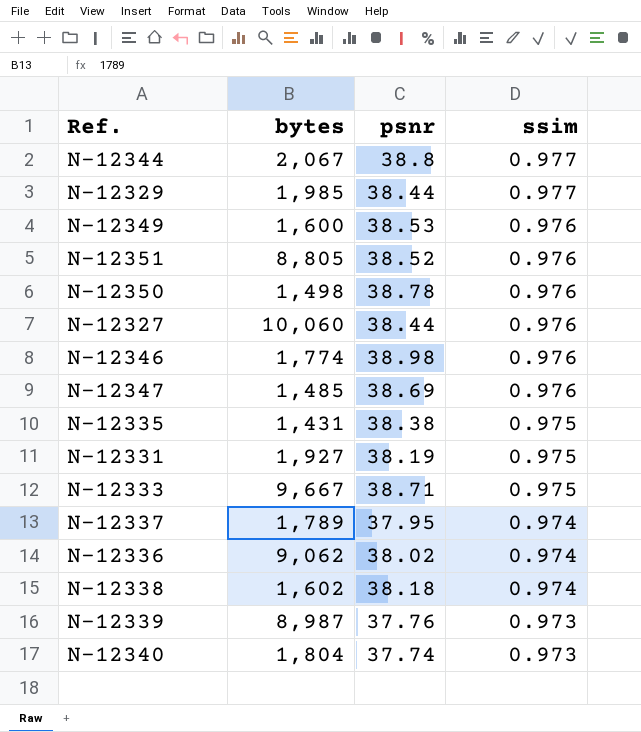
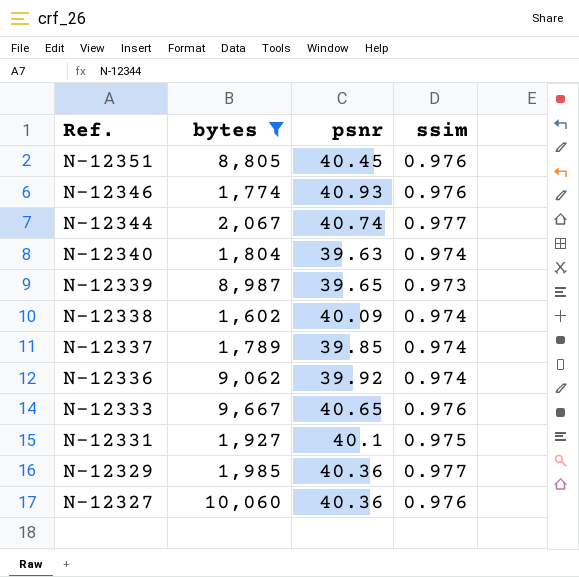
filter: none -> bytes >= 1,602
row order: ssim descending -> Ref. descending
N-12351 | psnr: 38.52 -> 40.45
N-12346 | psnr: 38.98 -> 40.93
N-12344 | psnr: 38.8 -> 40.74
N-12340 | psnr: 37.74 -> 39.63
N-12340 | ssim: 0.973 -> 0.974
N-12339 | psnr: 37.76 -> 39.65
N-12338 | psnr: 38.18 -> 40.09
N-12337 | psnr: 37.95 -> 39.85
N-12336 | psnr: 38.02 -> 39.92
N-12333 | psnr: 38.71 -> 40.65
N-12333 | ssim: 0.975 -> 0.976
N-12331 | psnr: 38.19 -> 40.1
N-12329 | psnr: 38.44 -> 40.36
N-12327 | psnr: 38.44 -> 40.36

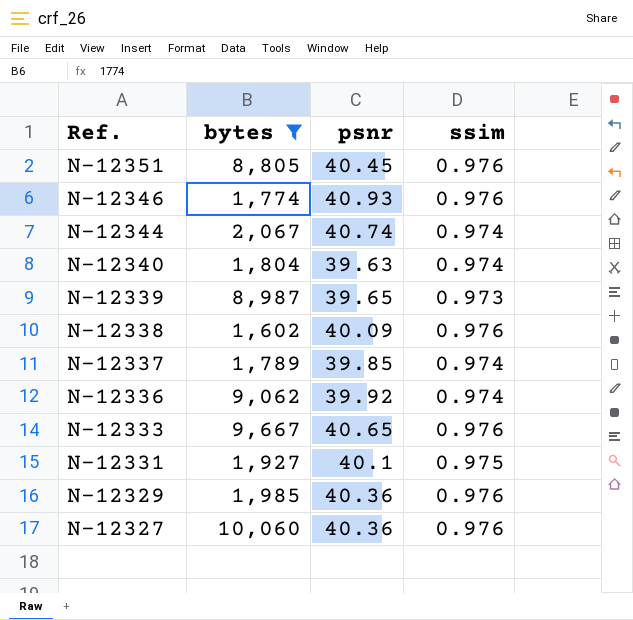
N-12344 | ssim: 0.977 -> 0.974
N-12338 | ssim: 0.974 -> 0.976
N-12329 | ssim: 0.977 -> 0.976

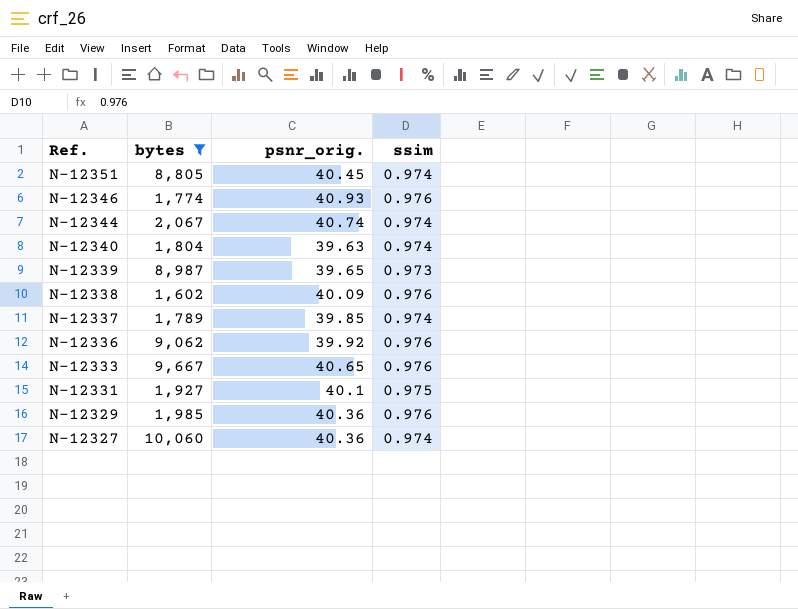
column name: psnr -> psnr_orig.
N-12351 | ssim: 0.976 -> 0.974
N-12336 | ssim: 0.974 -> 0.976
N-12327 | ssim: 0.976 -> 0.974

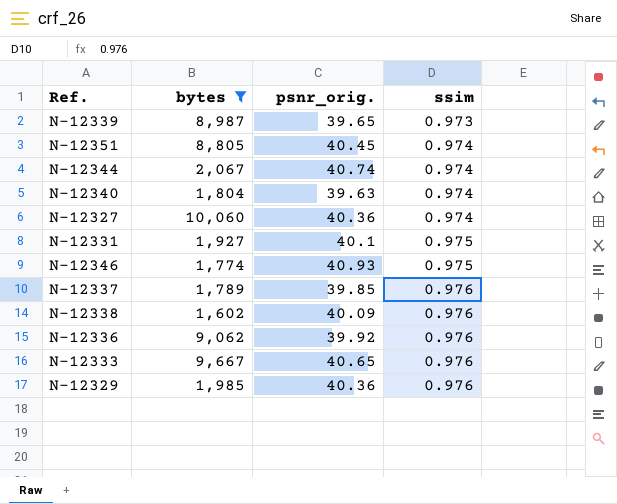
row order: Ref. descending -> ssim ascending
N-12346 | ssim: 0.976 -> 0.975
N-12337 | ssim: 0.974 -> 0.976

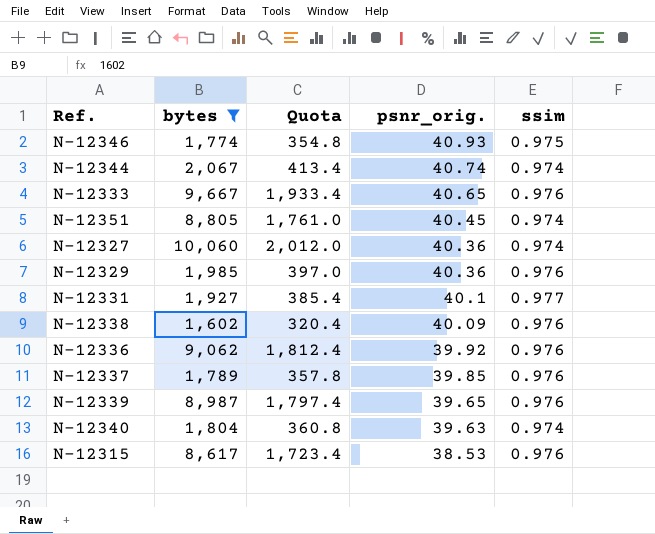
row order: ssim ascending -> psnr_orig. descending
column Quota | formula: none -> [bytes] * 0.2
N-12331 | ssim: 0.975 -> 0.977
N-12339 | ssim: 0.973 -> 0.976
row N-12315: none -> 8,617 | 1,723.4 | 38.53 | 0.976

